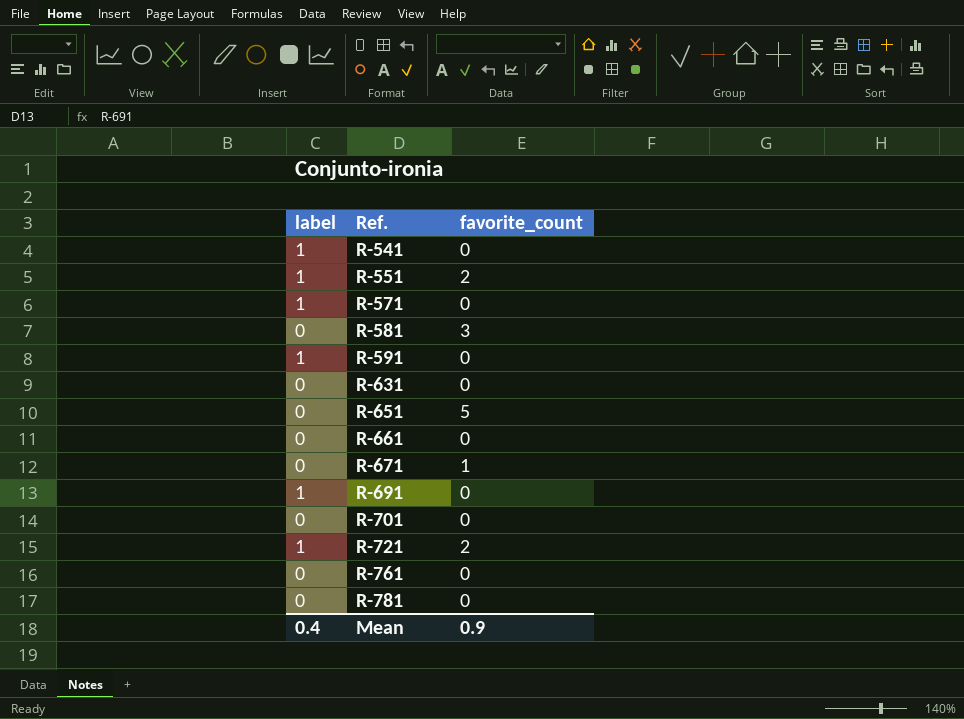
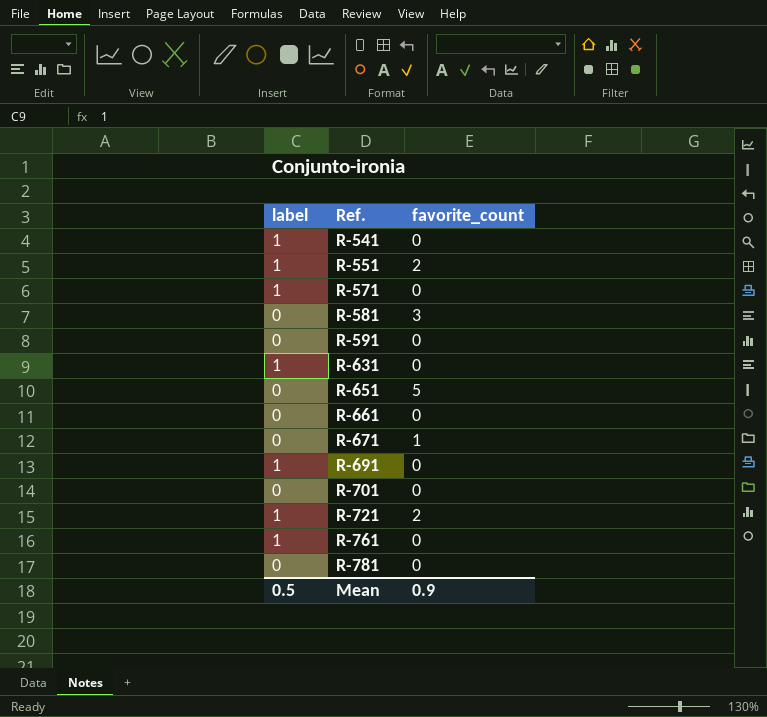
R-591 | label: 1 -> 0
R-631 | label: 0 -> 1
R-761 | label: 0 -> 1
Mean | label: 0.4 -> 0.5

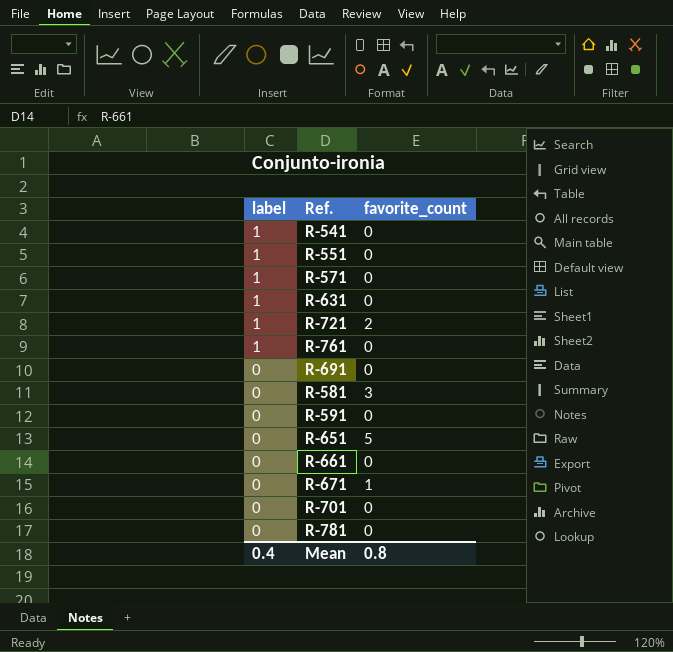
row order: Ref. ascending -> label descending
R-551 | favorite_count: 2 -> 0
R-691 | label: 1 -> 0
Mean | label: 0.5 -> 0.4
Mean | favorite_count: 0.9 -> 0.8

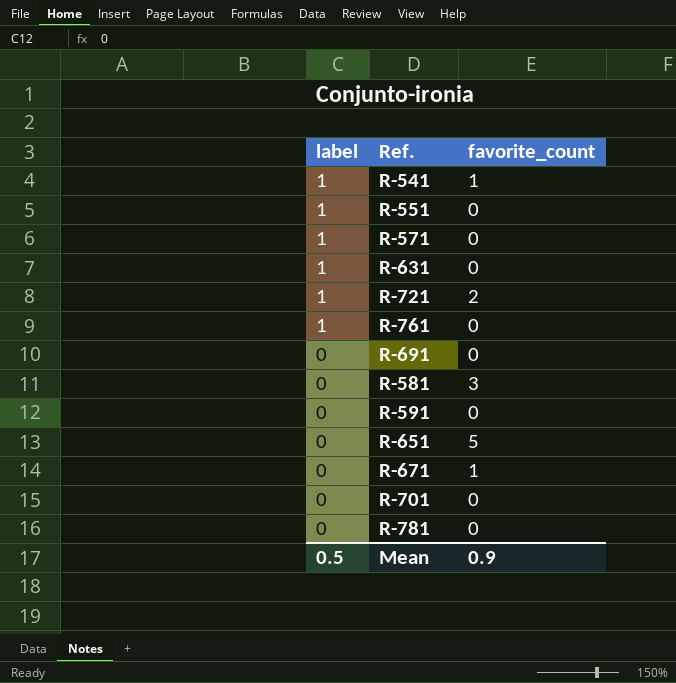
row R-661: 0 | 0 -> none
R-541 | favorite_count: 0 -> 1
Mean | label: 0.4 -> 0.5
Mean | favorite_count: 0.8 -> 0.9

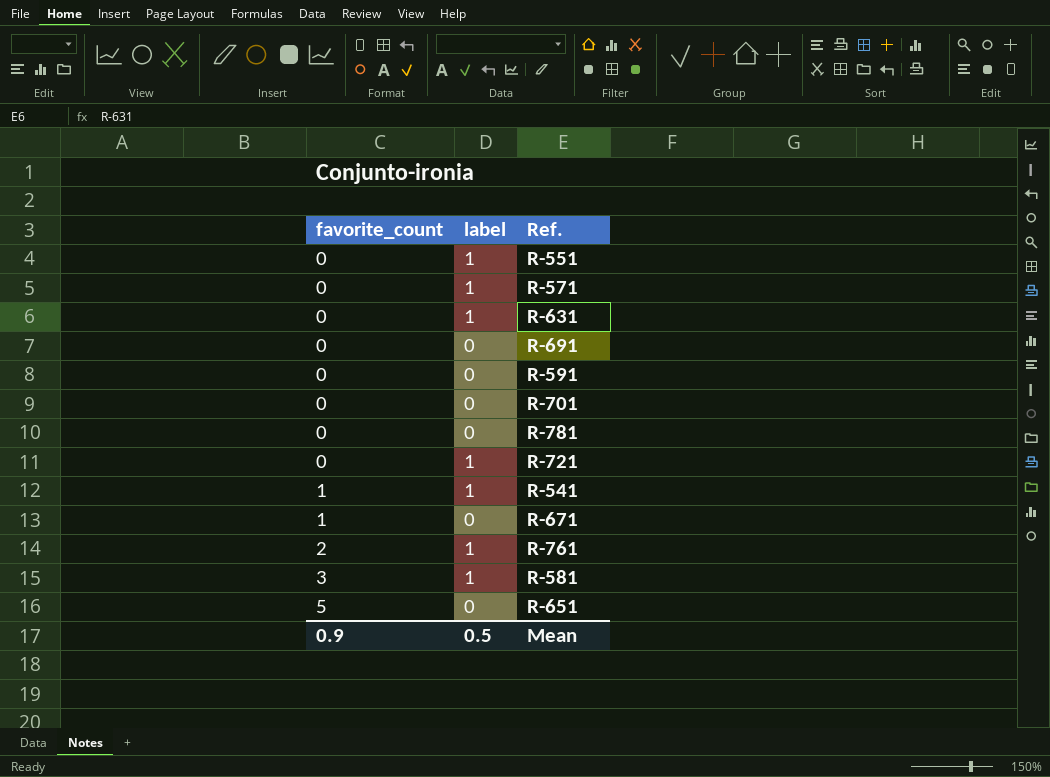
row order: label descending -> favorite_count ascending
column favorite_count | position: 3 -> 1
R-721 | favorite_count: 2 -> 0
R-761 | favorite_count: 0 -> 2
R-581 | label: 0 -> 1

